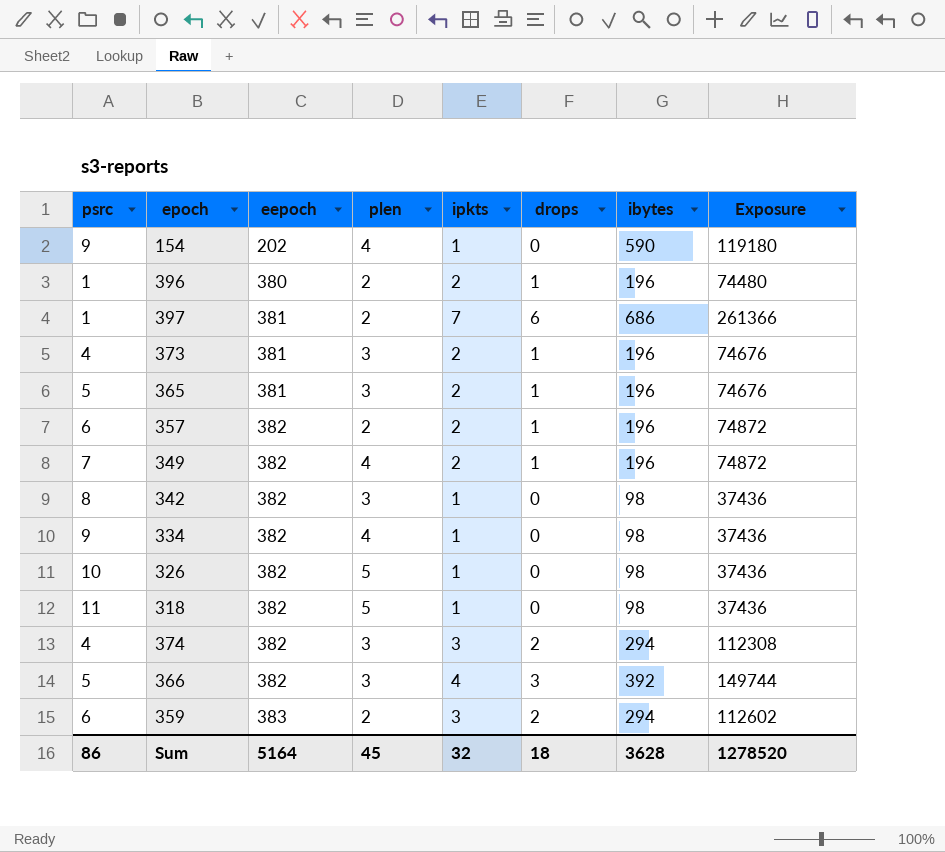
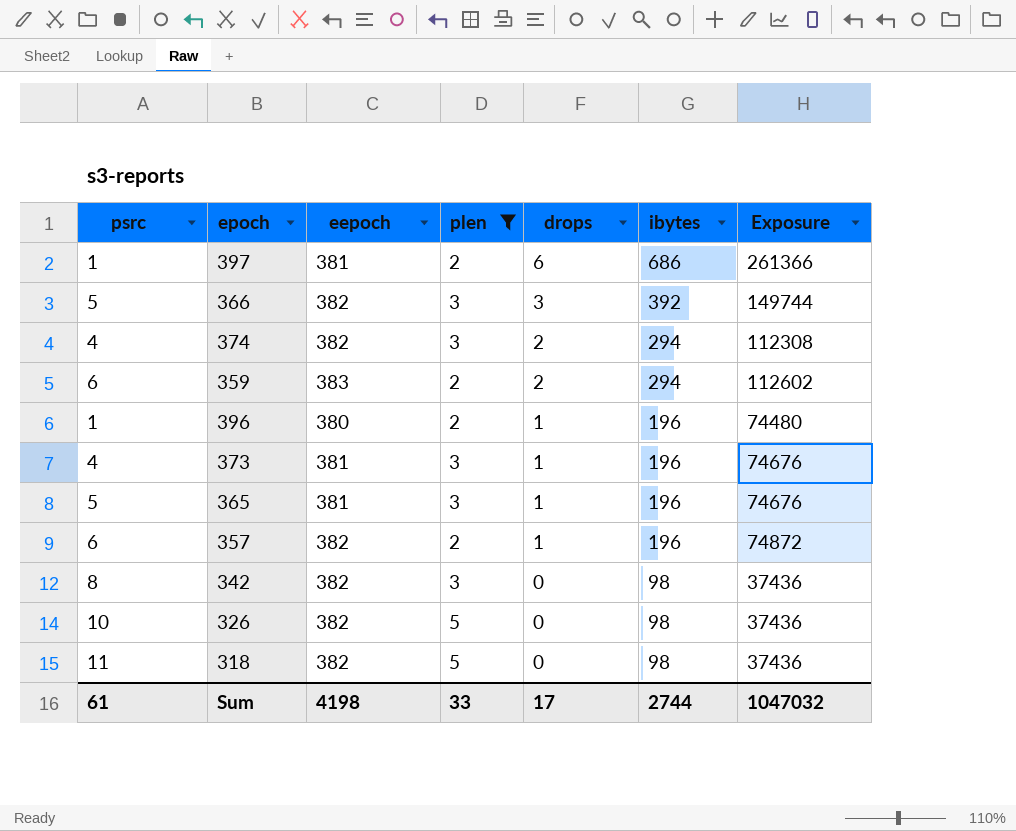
filter: none -> plen != 4
row order: eepoch ascending -> drops descending
column ipkts | position: 5 -> none
Sum | psrc: 86 -> 61
Sum | eepoch: 5164 -> 4198
Sum | plen: 45 -> 33
Sum | drops: 18 -> 17
Sum | ibytes: 3628 -> 2744
Sum | Exposure: 1278520 -> 1047032

